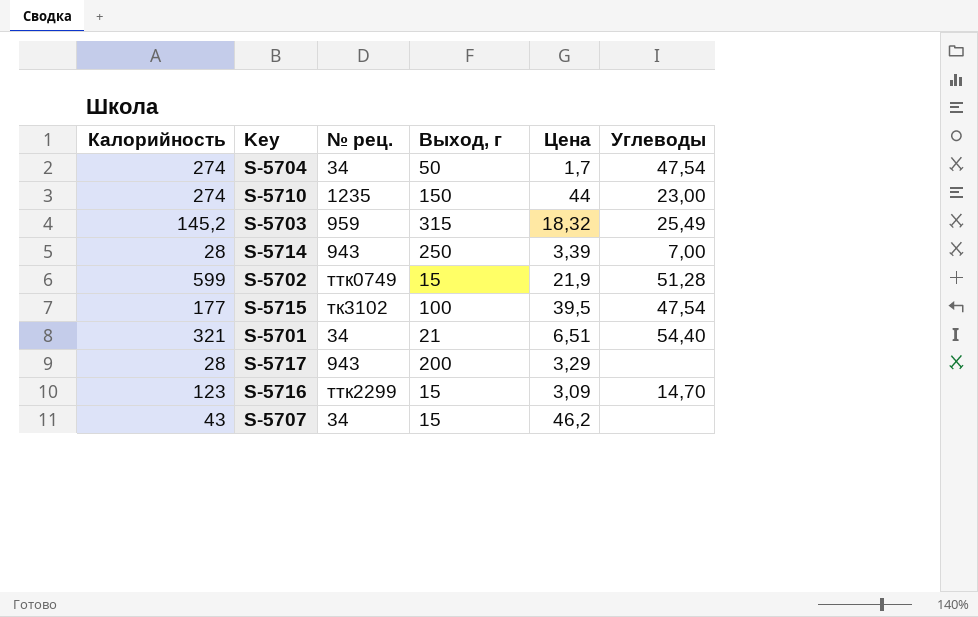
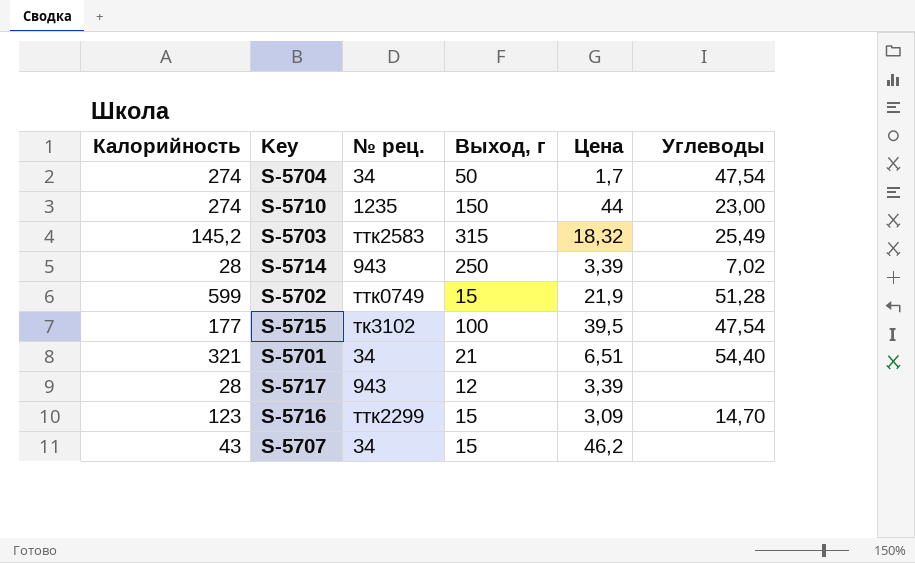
S-5703 | № рец.: 959 -> ттк2583
S-5714 | Углеводы: 7,00 -> 7,02
S-5717 | Выход, г: 200 -> 12
S-5717 | Цена: 3,29 -> 3,39

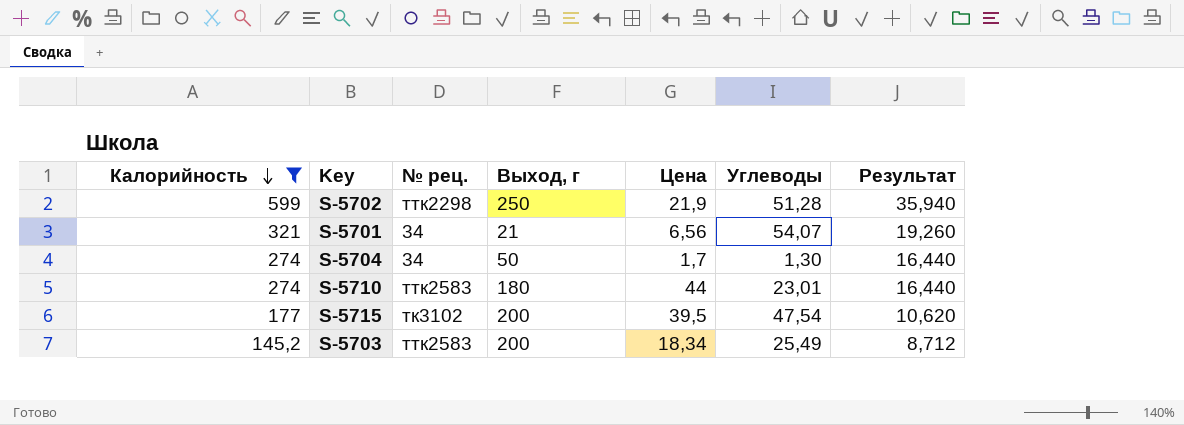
filter: none -> Калорийность >= 145,2
row order: none -> Калорийность descending
column Результат | formula: none -> [Калорийность] * 0,06
S-5702 | № рец.: ттк0749 -> ттк2298
S-5702 | Выход, г: 15 -> 250
S-5701 | Цена: 6,51 -> 6,56
S-5701 | Углеводы: 54,40 -> 54,07
S-5704 | Углеводы: 47,54 -> 1,30
S-5710 | № рец.: 1235 -> ттк2583
S-5710 | Выход, г: 150 -> 180
S-5710 | Углеводы: 23,00 -> 23,01
S-5715 | Выход, г: 100 -> 200
S-5703 | Выход, г: 315 -> 200
S-5703 | Цена: 18,32 -> 18,34

